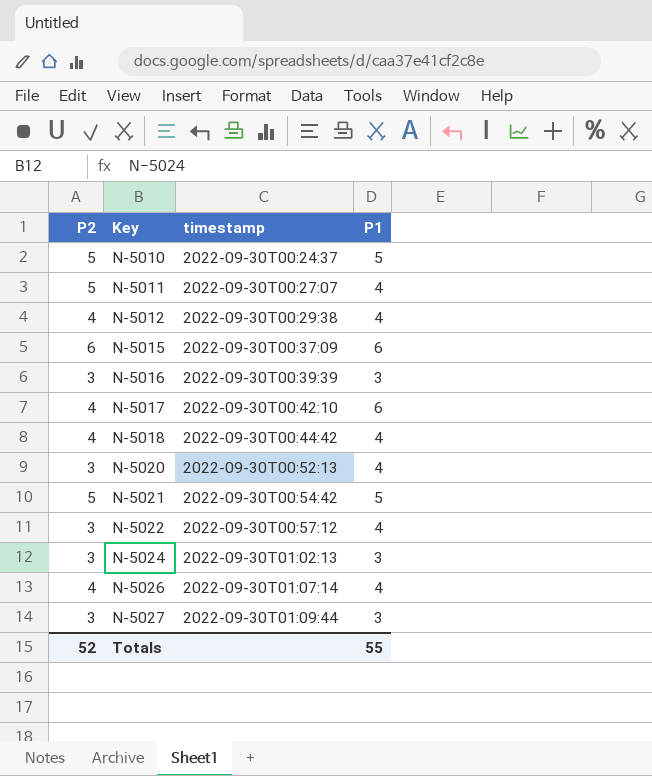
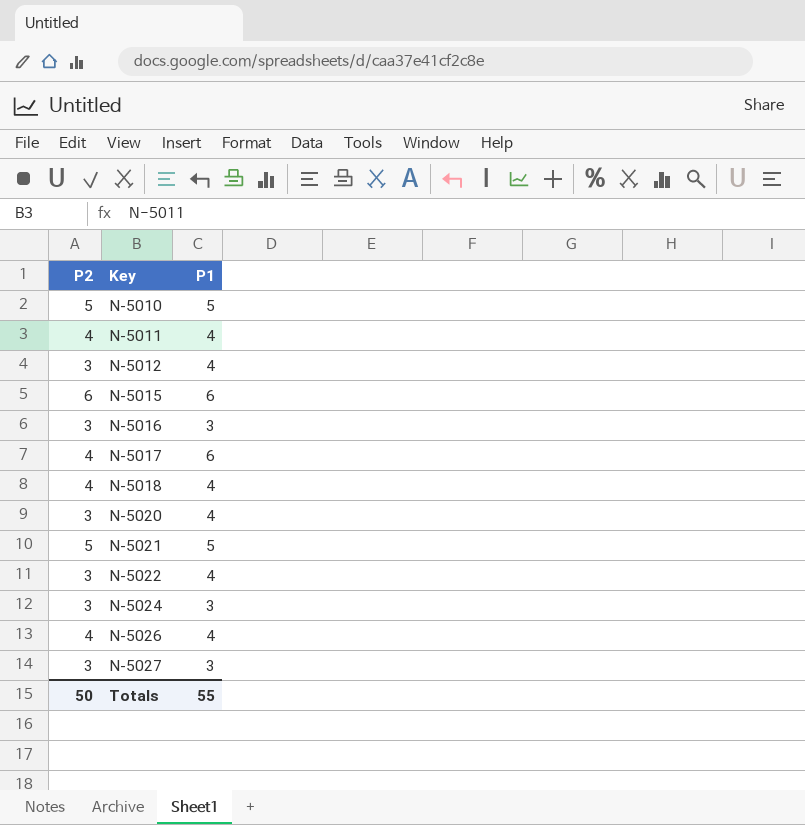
column timestamp | position: 3 -> none
N-5011 | P2: 5 -> 4
N-5012 | P2: 4 -> 3
Totals | P2: 52 -> 50

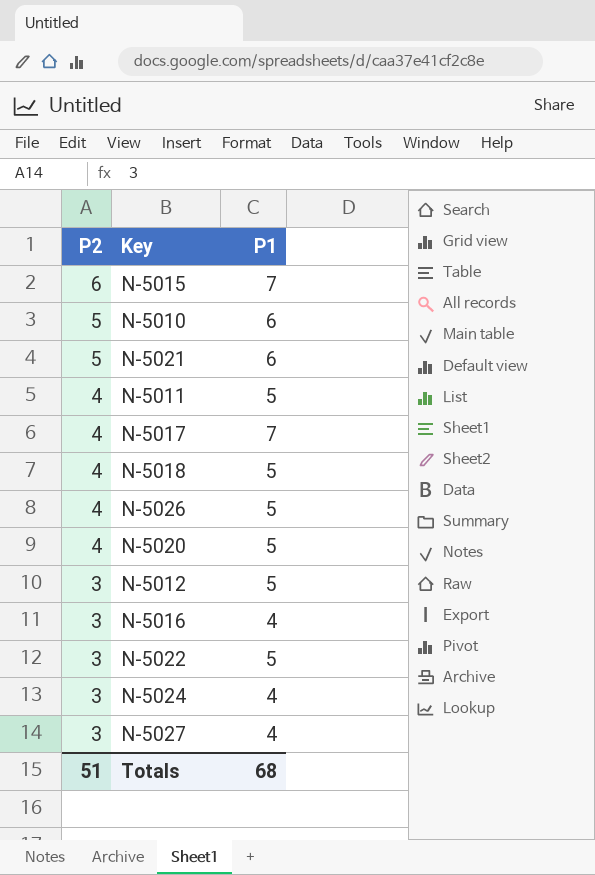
row order: Key ascending -> P2 descending
N-5015 | P1: 6 -> 7
N-5010 | P1: 5 -> 6
N-5021 | P1: 5 -> 6
N-5011 | P1: 4 -> 5
N-5017 | P1: 6 -> 7
N-5018 | P1: 4 -> 5
N-5026 | P1: 4 -> 5
N-5020 | P2: 3 -> 4
N-5020 | P1: 4 -> 5
N-5012 | P1: 4 -> 5
N-5016 | P1: 3 -> 4
N-5022 | P1: 4 -> 5
N-5024 | P1: 3 -> 4
N-5027 | P1: 3 -> 4
Totals | P2: 50 -> 51
Totals | P1: 55 -> 68

